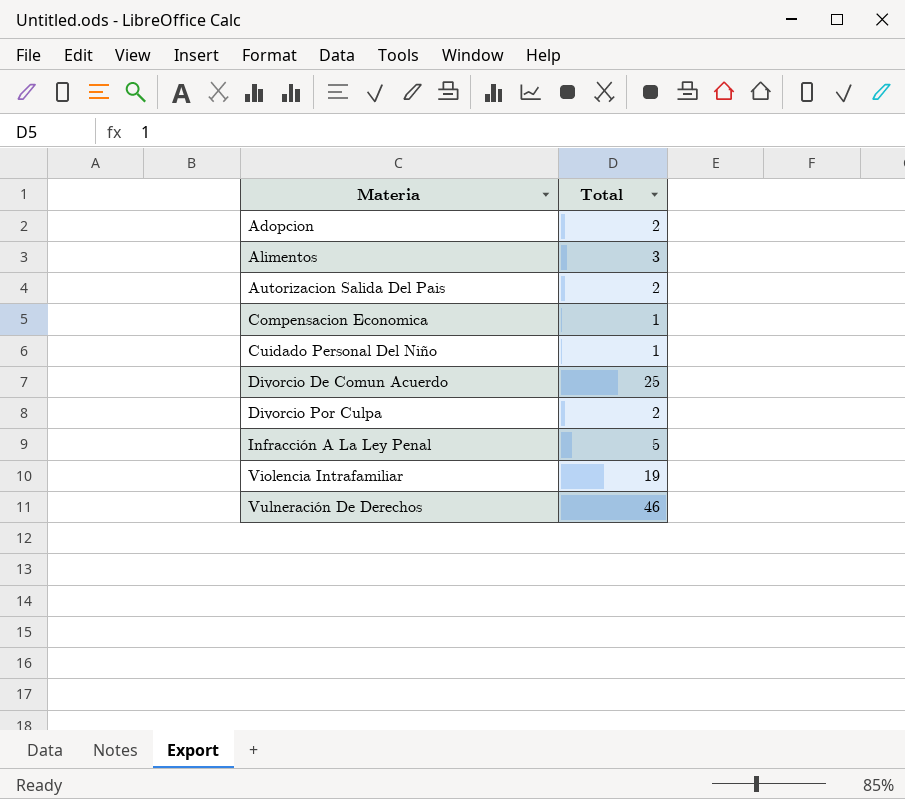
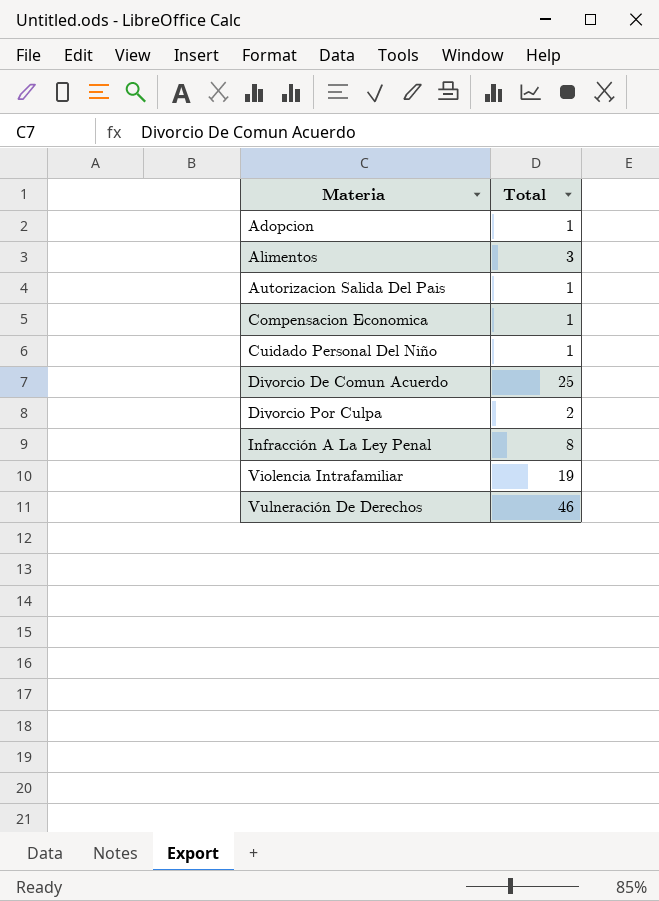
Adopcion | Total: 2 -> 1
Autorizacion Salida Del Pais | Total: 2 -> 1
Infracción A La Ley Penal | Total: 5 -> 8

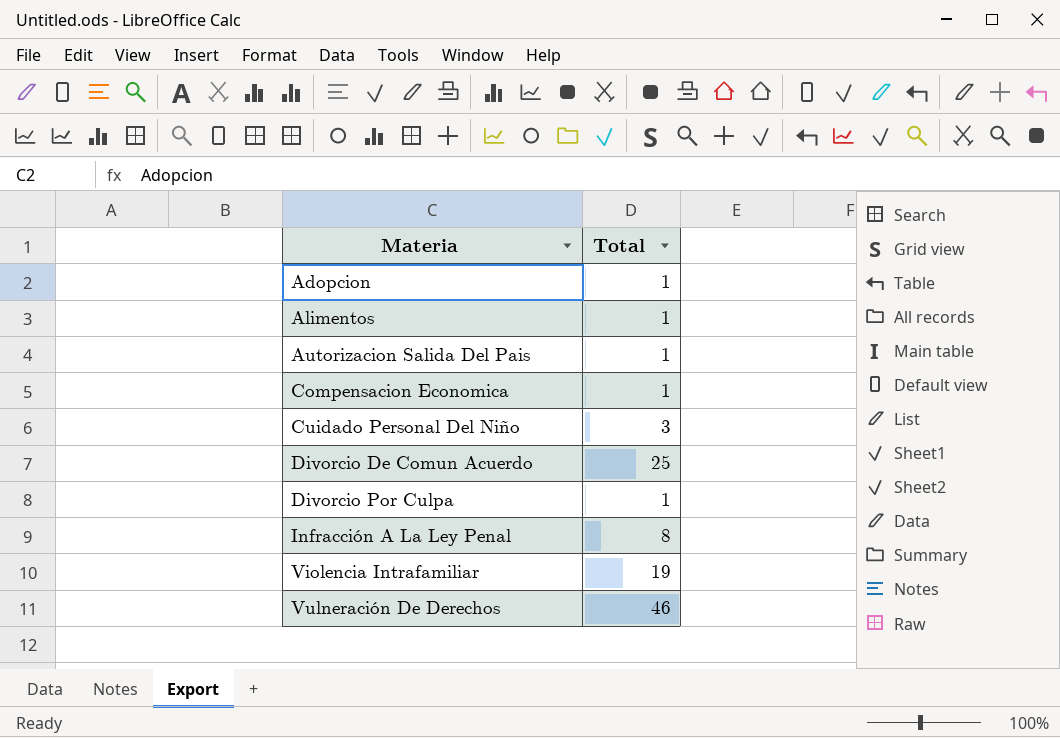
Alimentos | Total: 3 -> 1
Cuidado Personal Del Niño | Total: 1 -> 3
Divorcio Por Culpa | Total: 2 -> 1

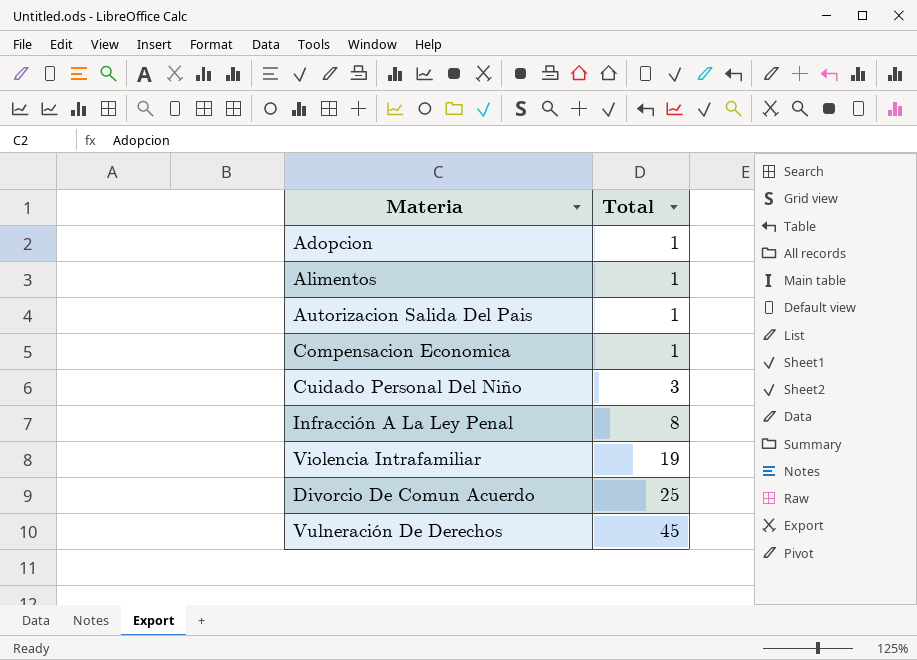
row order: Materia ascending -> Total ascending
row Divorcio Por Culpa: 1 -> none
Vulneración De Derechos | Total: 46 -> 45

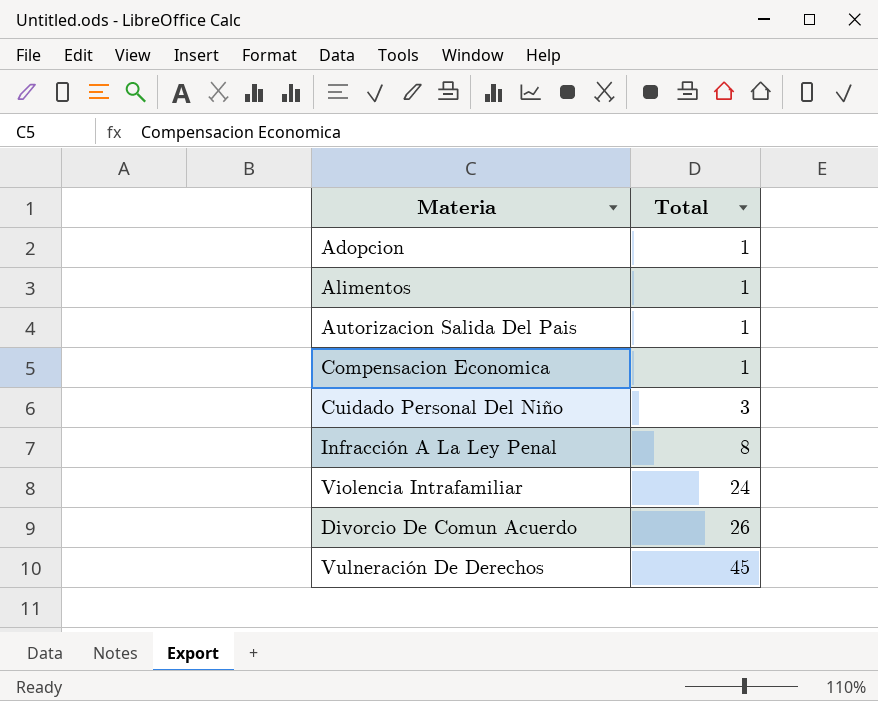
Violencia Intrafamiliar | Total: 19 -> 24
Divorcio De Comun Acuerdo | Total: 25 -> 26

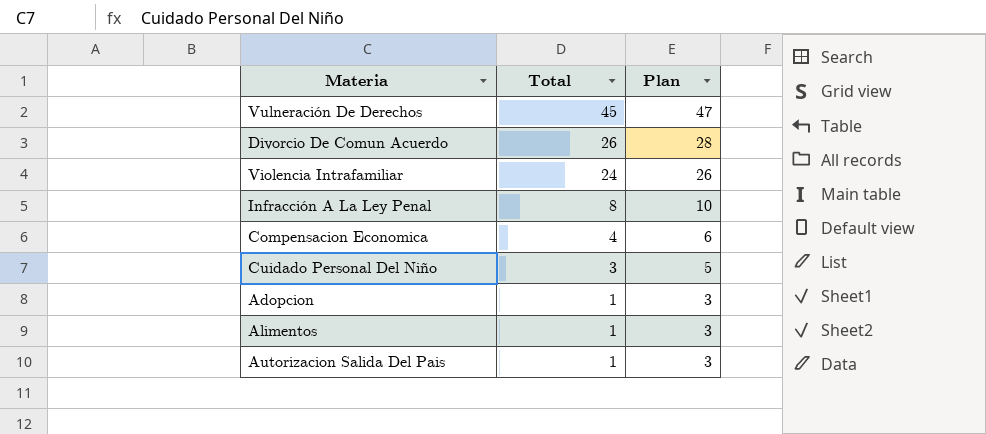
row order: Total ascending -> Total descending
column Plan | formula: none -> [Total] + 2
Compensacion Economica | Total: 1 -> 4

